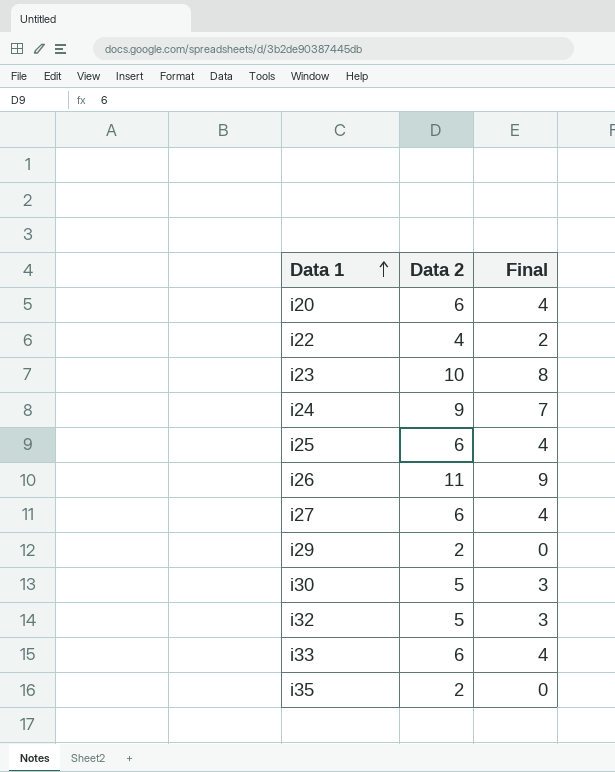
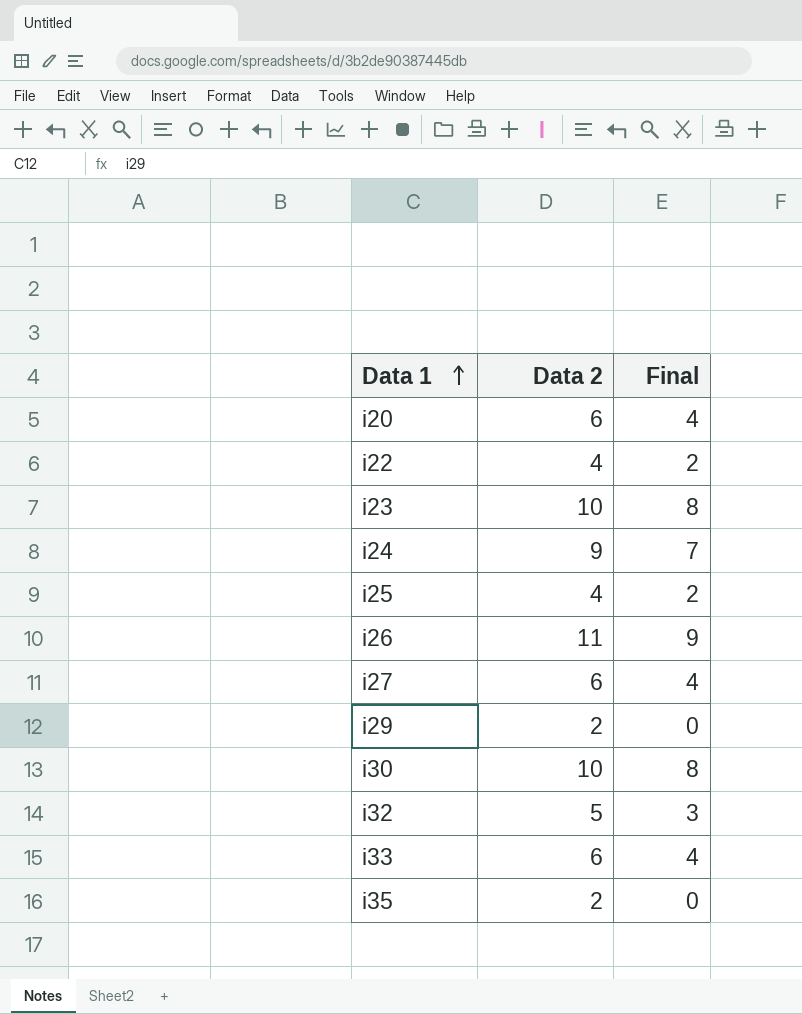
i25 | Data 2: 6 -> 4
i25 | Final: 4 -> 2
i30 | Data 2: 5 -> 10
i30 | Final: 3 -> 8

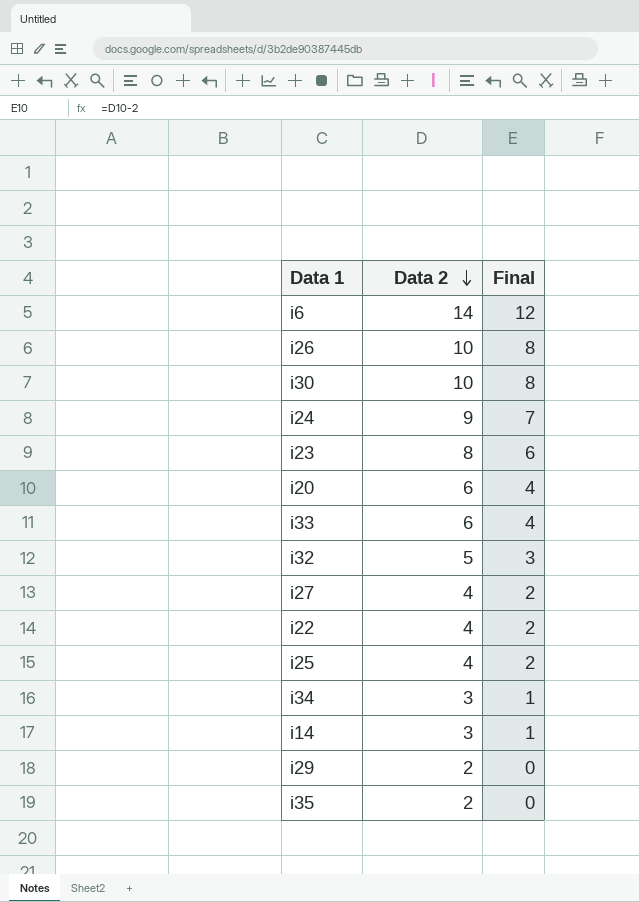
row order: Data 1 ascending -> Data 2 descending
row i6: none -> 14 | 12
i26 | Data 2: 11 -> 10
i26 | Final: 9 -> 8
i23 | Data 2: 10 -> 8
i23 | Final: 8 -> 6
i27 | Data 2: 6 -> 4
i27 | Final: 4 -> 2
row i34: none -> 3 | 1
row i14: none -> 3 | 1

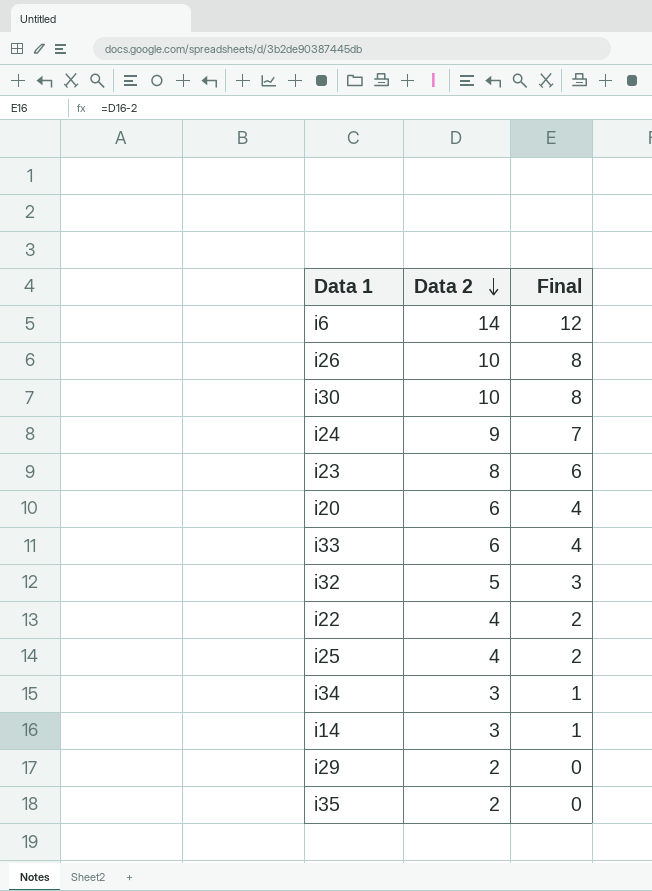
row i27: 4 | 2 -> none

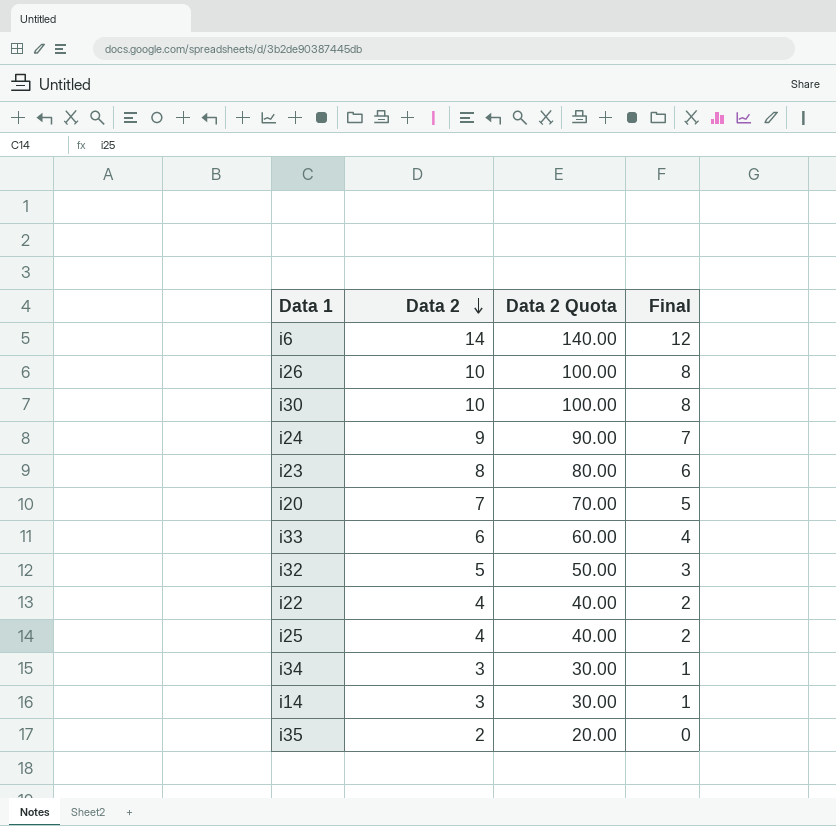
column Data 2 Quota | formula: none -> [Data 2] * 10
row i29: 2 | 0 -> none
i20 | Data 2: 6 -> 7
i20 | Final: 4 -> 5

